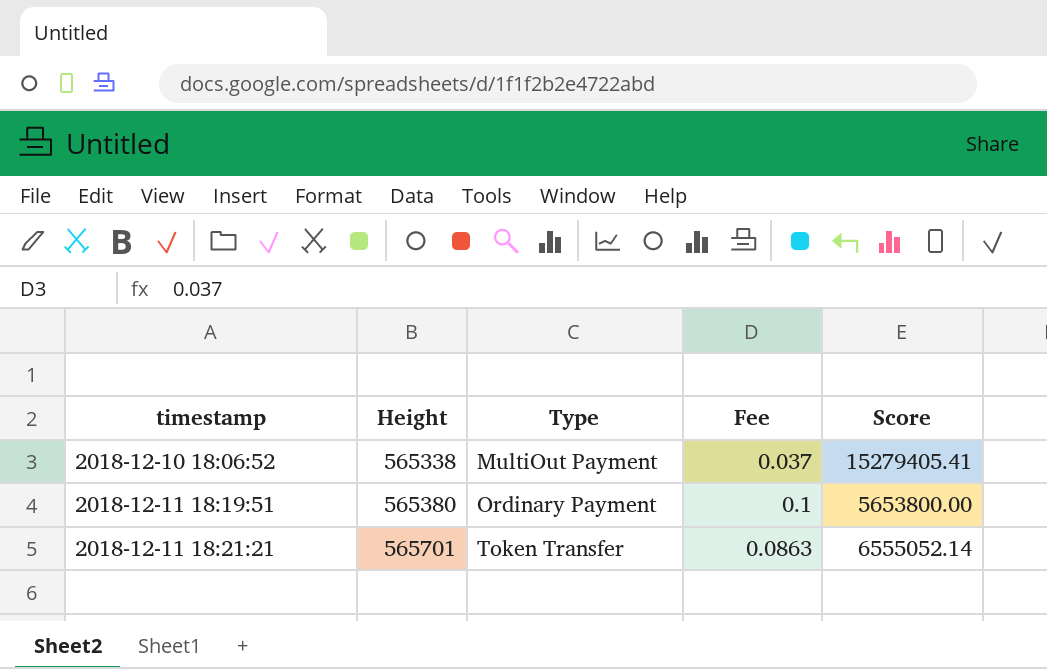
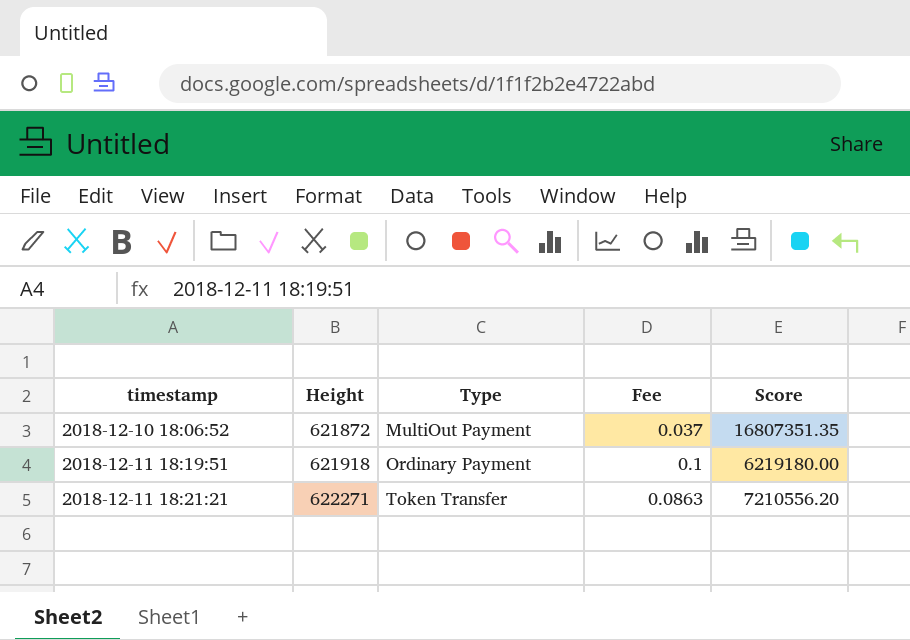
2018-12-10 18:06:52 | Height: 565338 -> 621872
2018-12-10 18:06:52 | Score: 15279405.41 -> 16807351.35
2018-12-11 18:19:51 | Height: 565380 -> 621918
2018-12-11 18:19:51 | Score: 5653800.00 -> 6219180.00
2018-12-11 18:21:21 | Height: 565701 -> 622271
2018-12-11 18:21:21 | Score: 6555052.14 -> 7210556.20

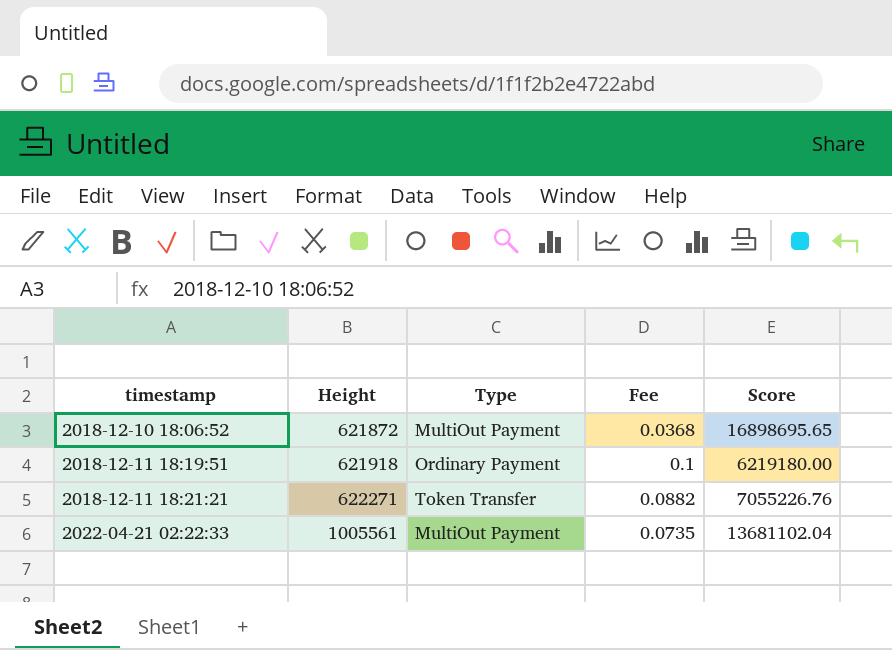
2018-12-10 18:06:52 | Fee: 0.037 -> 0.0368
2018-12-10 18:06:52 | Score: 16807351.35 -> 16898695.65
2018-12-11 18:21:21 | Fee: 0.0863 -> 0.0882
2018-12-11 18:21:21 | Score: 7210556.20 -> 7055226.76
row 2022-04-21 02:22:33: none -> 1005561 | MultiOut Payment | 0.0735 | 13681102.04

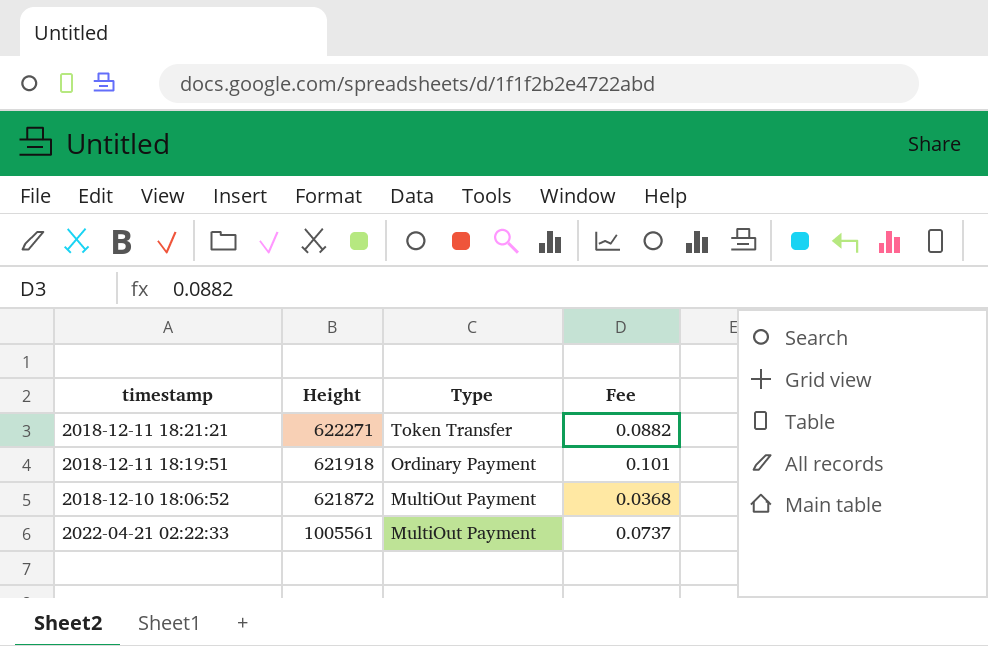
row order: timestamp ascending -> Type descending
column Score | formula: [Height] / [Fee] -> none
2018-12-11 18:19:51 | Fee: 0.1 -> 0.101
2022-04-21 02:22:33 | Fee: 0.0735 -> 0.0737

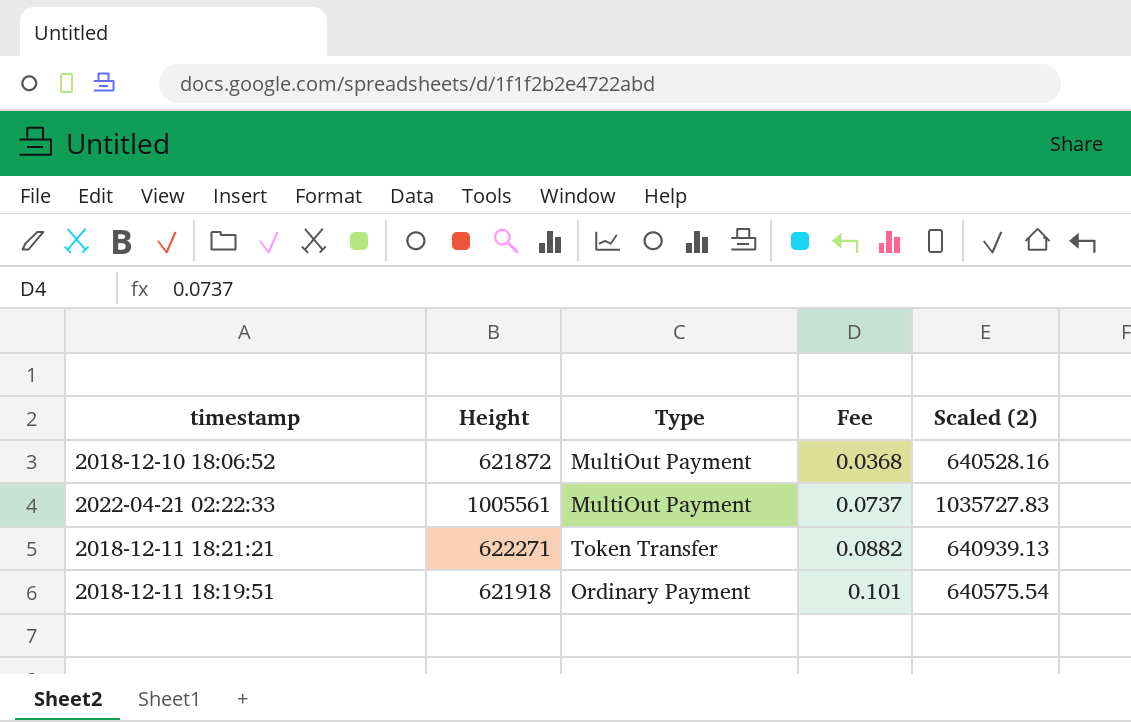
row order: Type descending -> Fee ascending
column Scaled (2) | formula: none -> [Height] * 1.03

